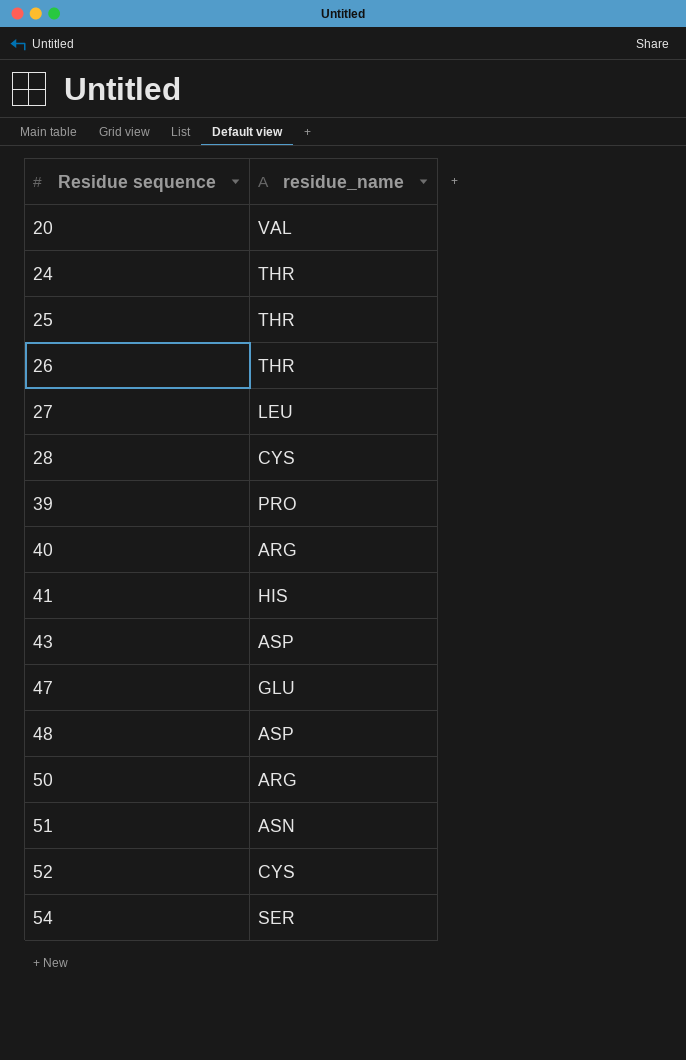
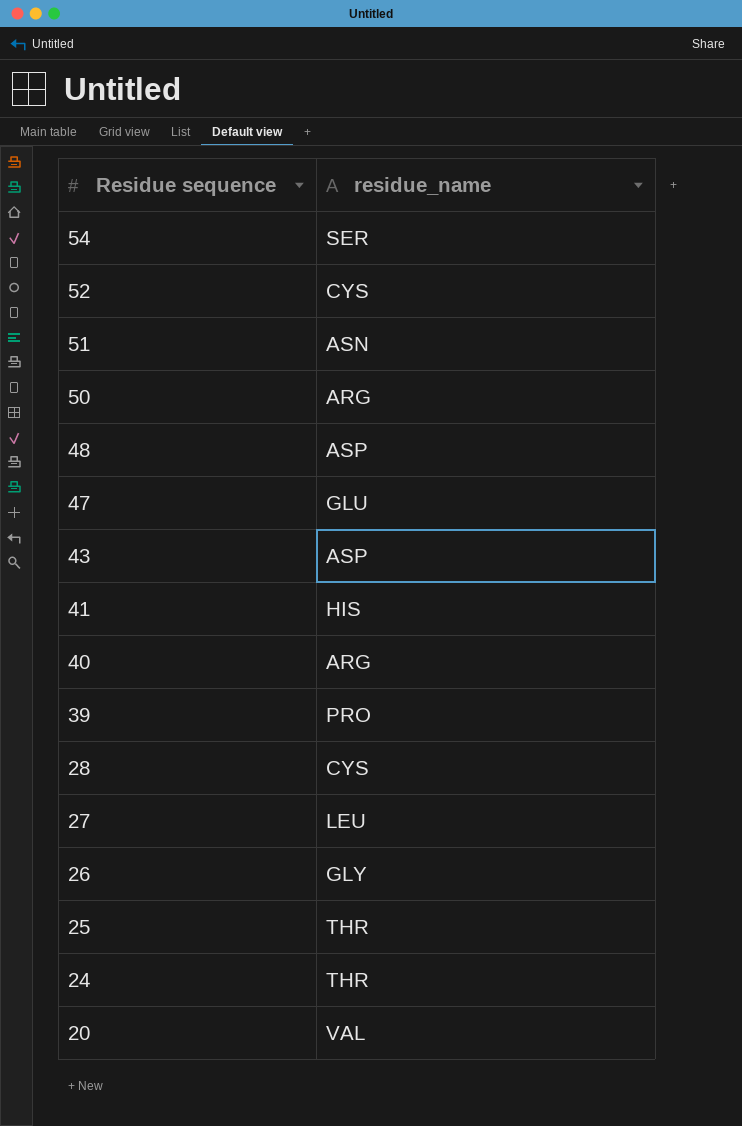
row order: Residue sequence ascending -> Residue sequence descending
26 | residue_name: THR -> GLY

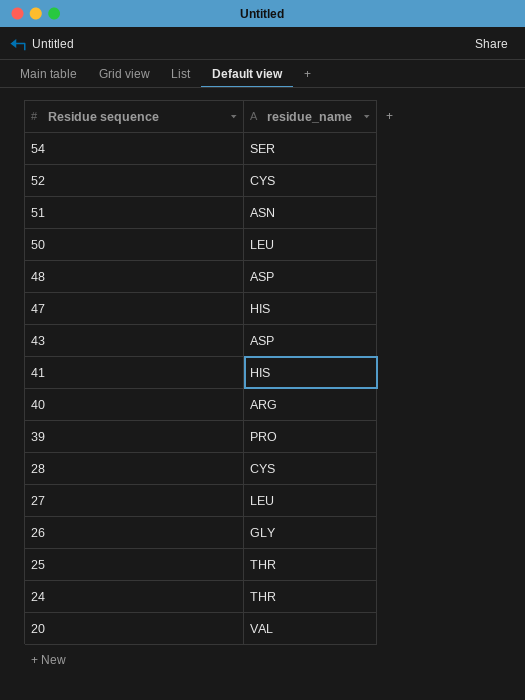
50 | residue_name: ARG -> LEU
47 | residue_name: GLU -> HIS

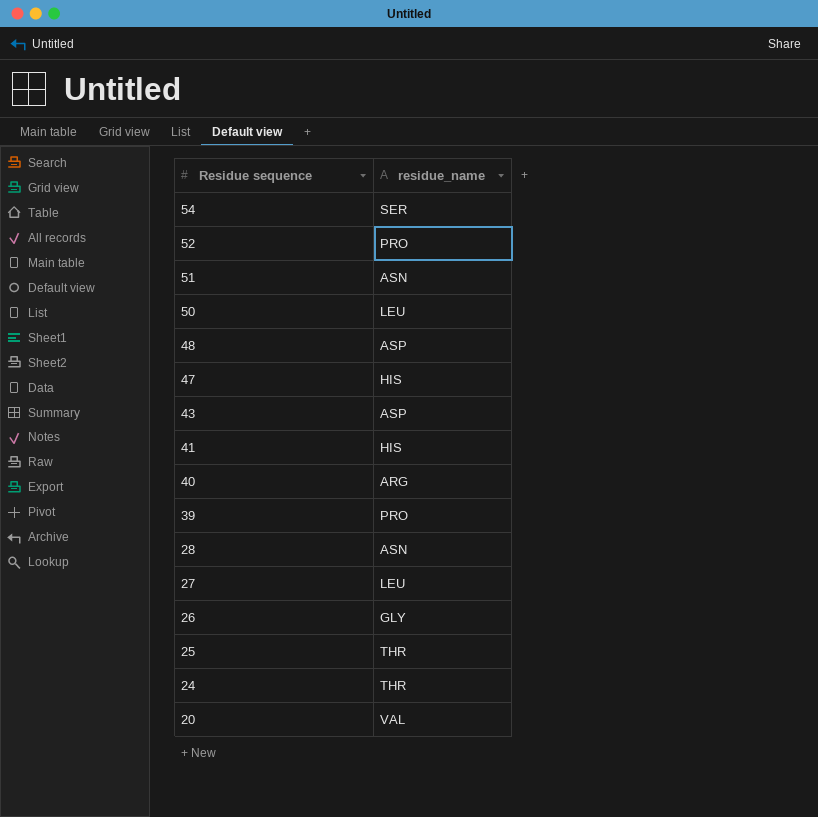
52 | residue_name: CYS -> PRO
28 | residue_name: CYS -> ASN

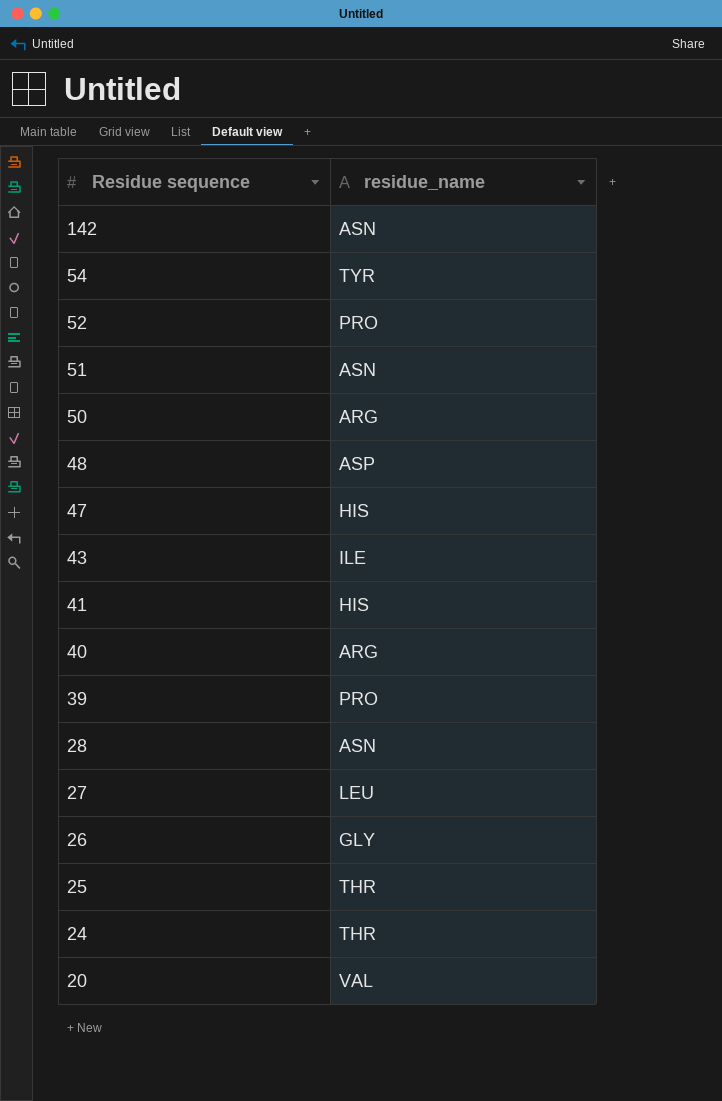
row 142: none -> ASN
54 | residue_name: SER -> TYR
50 | residue_name: LEU -> ARG
43 | residue_name: ASP -> ILE

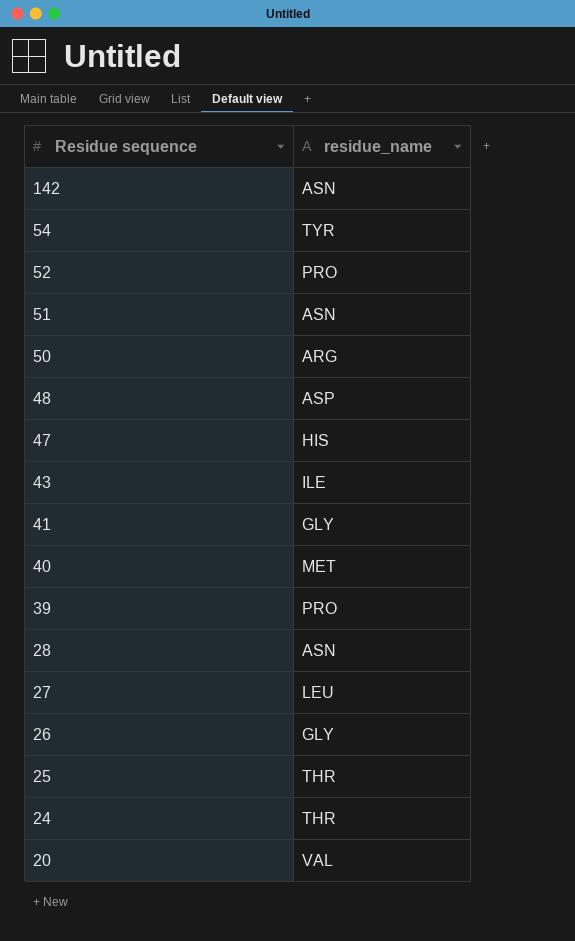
41 | residue_name: HIS -> GLY
40 | residue_name: ARG -> MET

